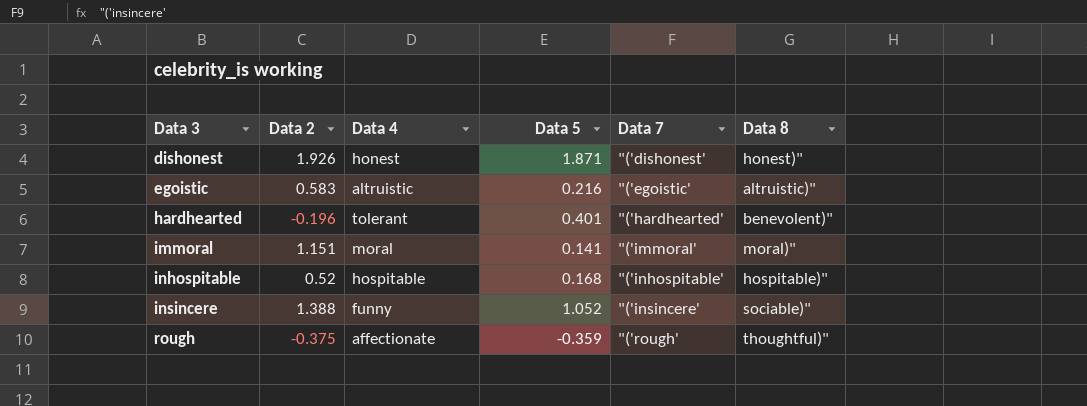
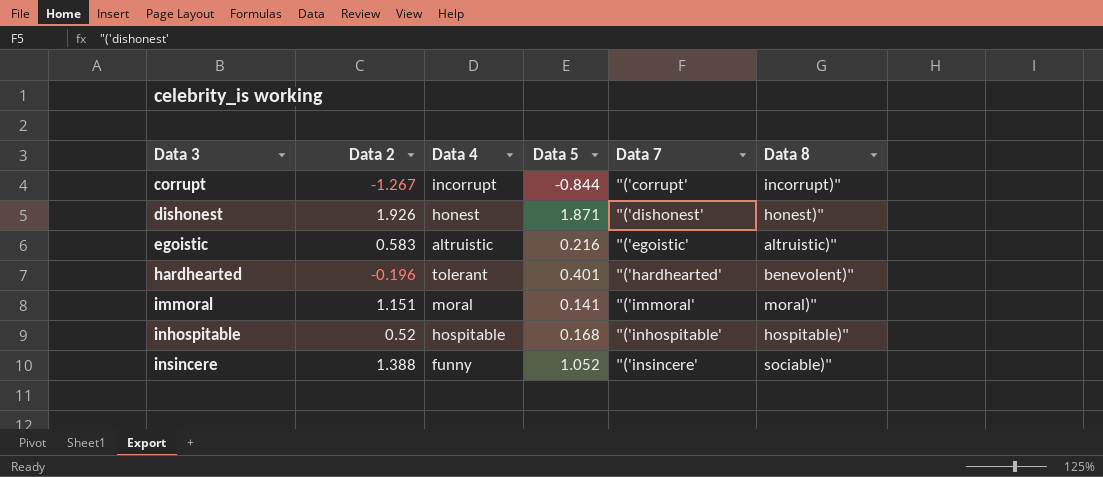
row rough: -0.375 | affectionate | -0.359 | "('rough' | thoughtful)" -> none
row corrupt: none -> -1.267 | incorrupt | -0.844 | "('corrupt' | incorrupt)"

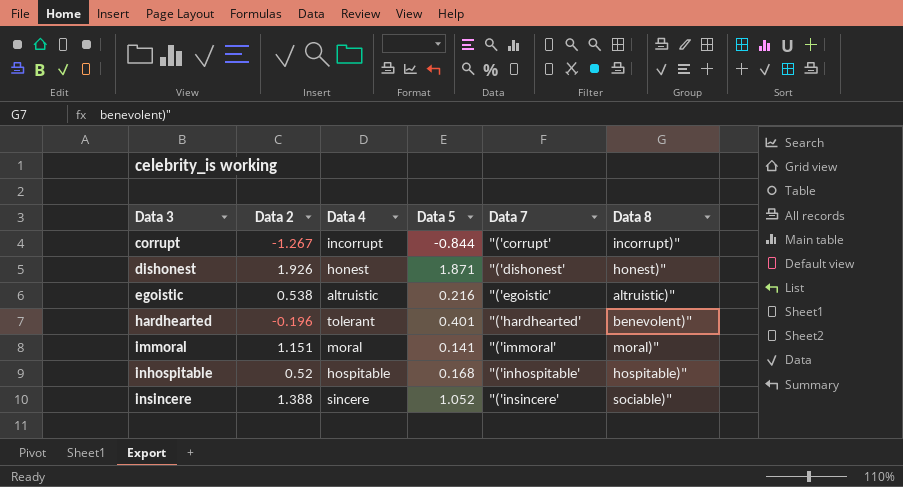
egoistic | Data 2: 0.583 -> 0.538
insincere | Data 4: funny -> sincere

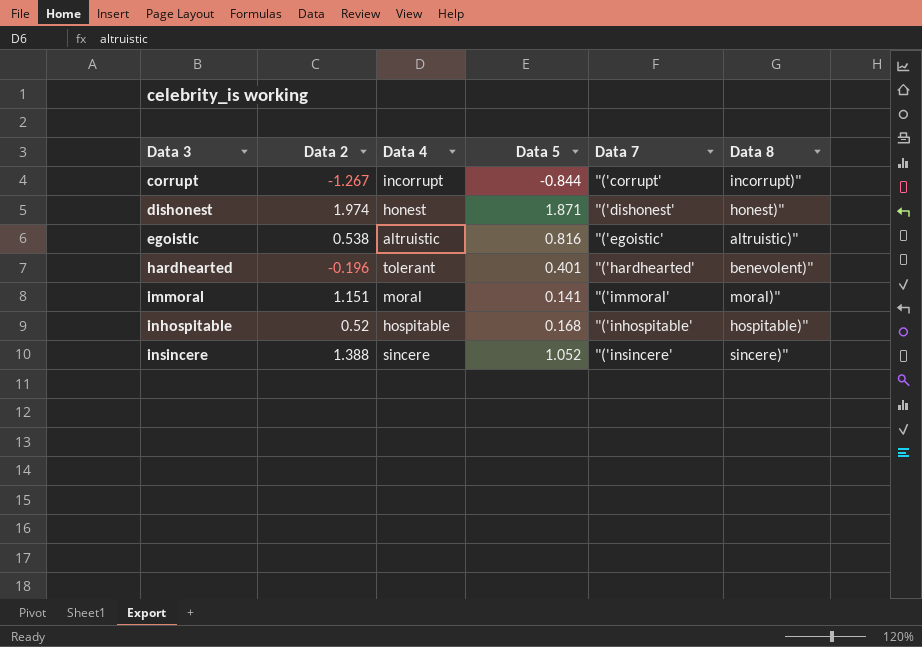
dishonest | Data 2: 1.926 -> 1.974
egoistic | Data 5: 0.216 -> 0.816
insincere | Data 8: sociable)" -> sincere)"

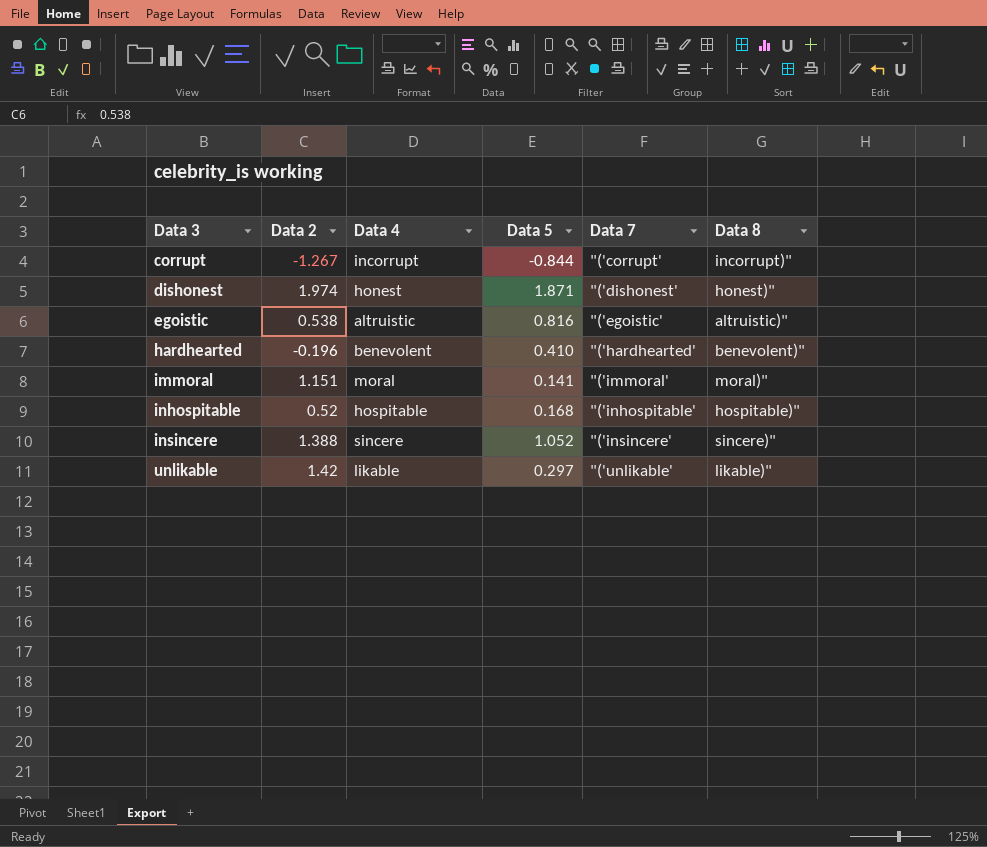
hardhearted | Data 4: tolerant -> benevolent
hardhearted | Data 5: 0.401 -> 0.410
row unlikable: none -> 1.42 | likable | 0.297 | "('unlikable' | likable)"

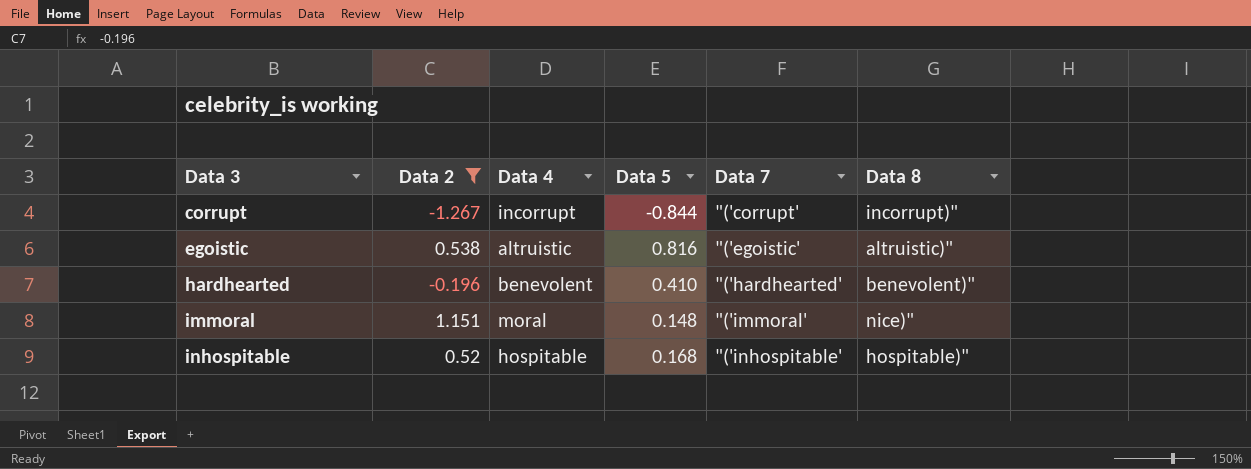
filter: none -> Data 2 <= 1.151
immoral | Data 5: 0.141 -> 0.148
immoral | Data 8: moral)" -> nice)"

